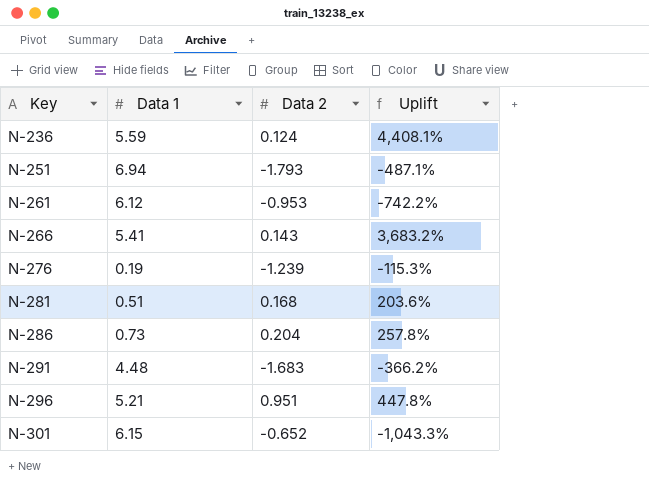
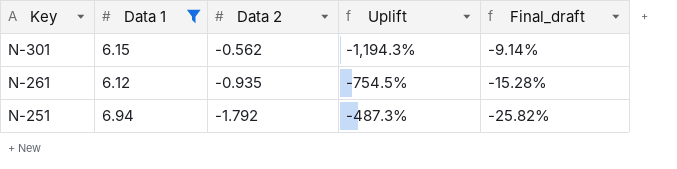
filter: none -> Data 1 >= 6.12
row order: Key ascending -> Key descending
column Final_draft | formula: none -> [Data 2] / [Data 1]
N-301 | Data 2: -0.652 -> -0.562
N-301 | Uplift: -1,043.3% -> -1,194.3%
N-261 | Data 2: -0.953 -> -0.935
N-261 | Uplift: -742.2% -> -754.5%
N-251 | Data 2: -1.793 -> -1.792
N-251 | Uplift: -487.1% -> -487.3%

